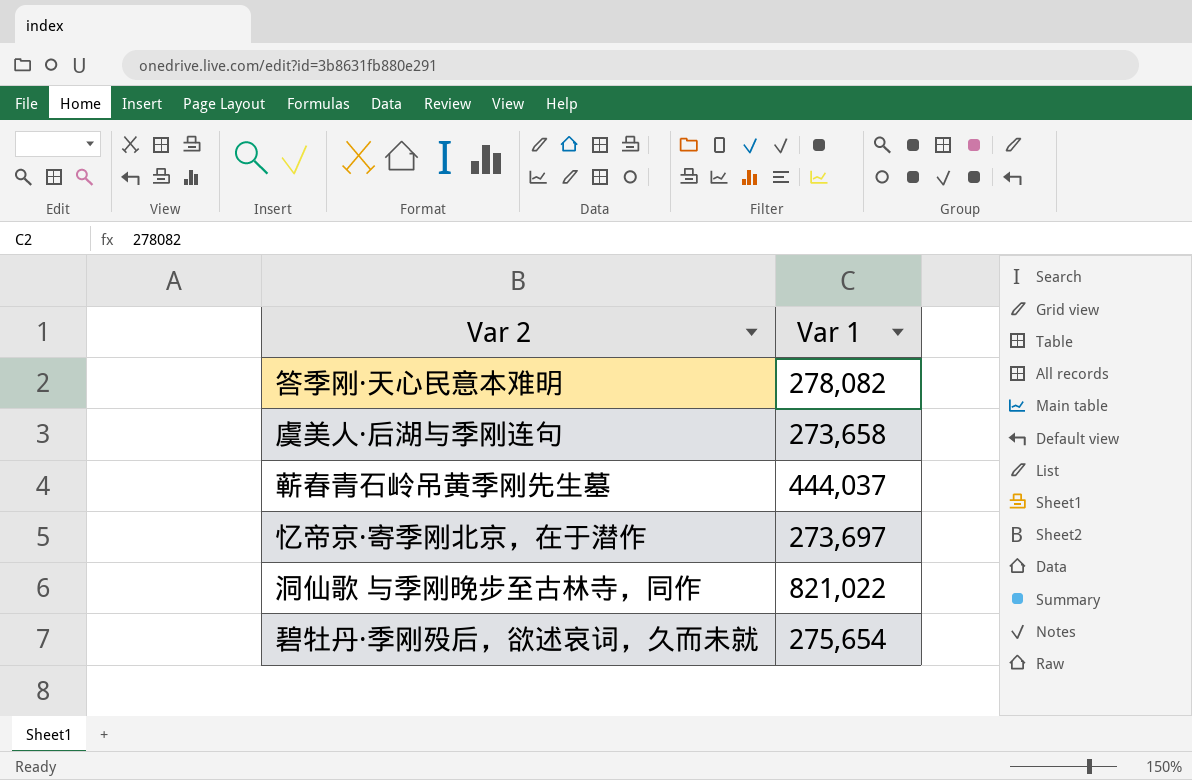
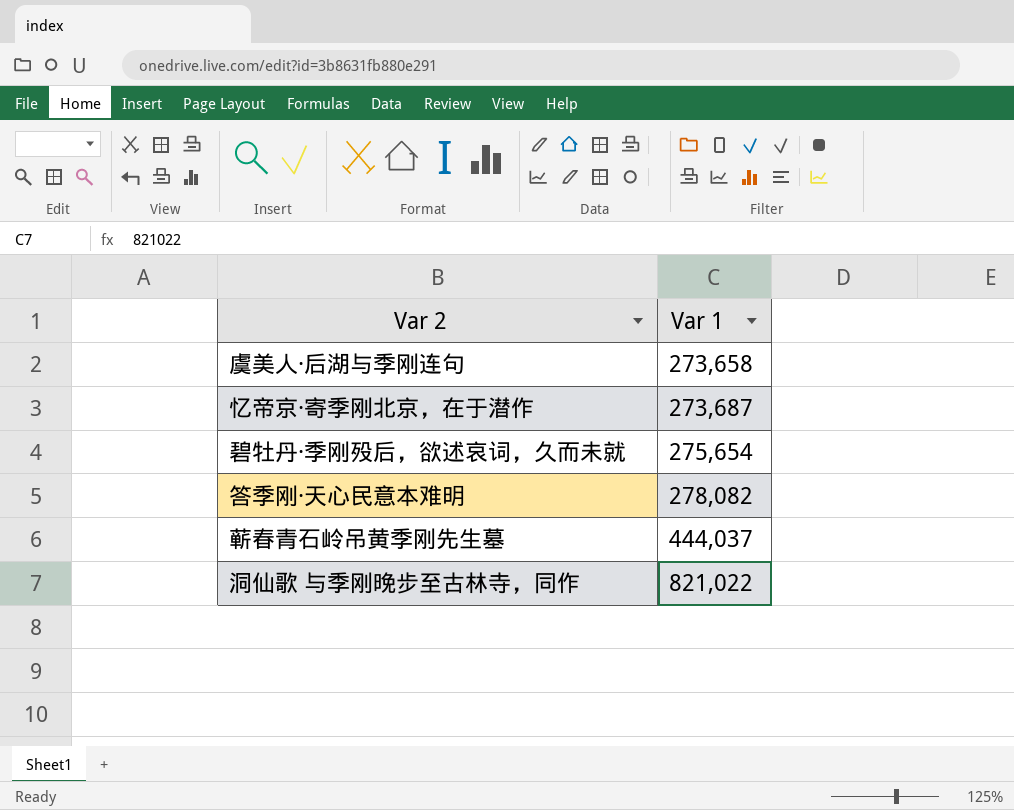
row order: none -> Var 1 ascending
忆帝京·寄季刚北京，在于潜作 | Var 1: 273,697 -> 273,687

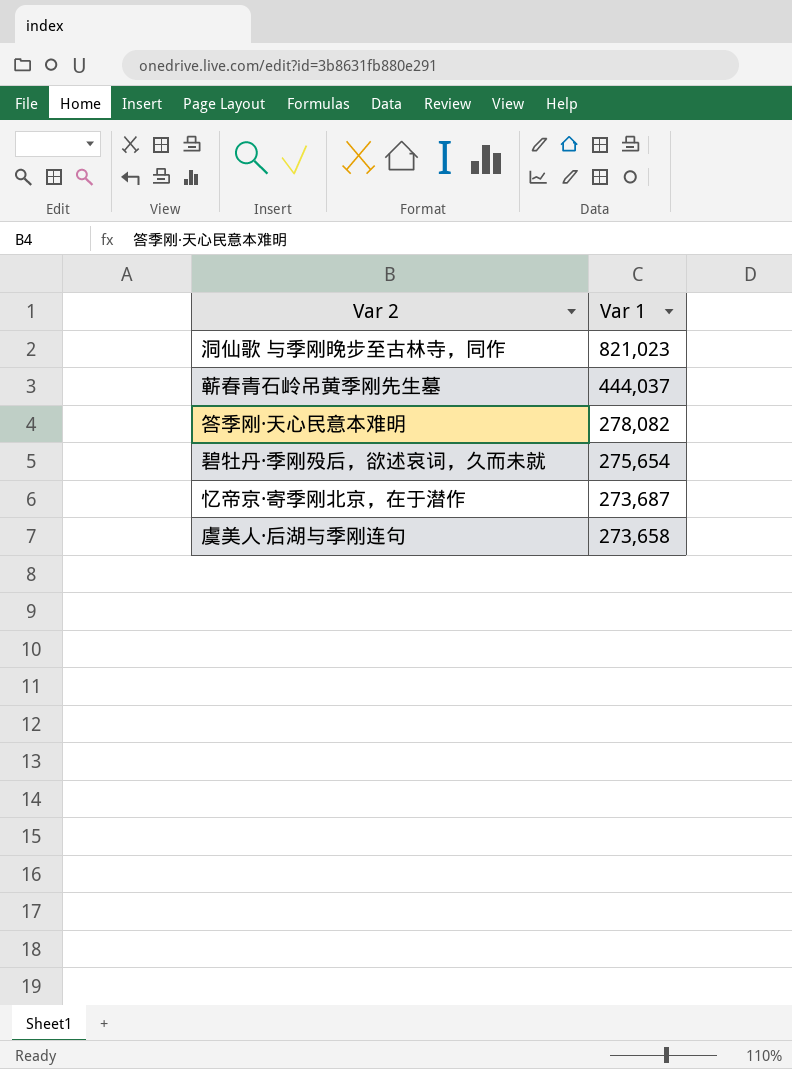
row order: Var 1 ascending -> Var 1 descending
洞仙歌 与季刚晚步至古林寺，同作 | Var 1: 821,022 -> 821,023

